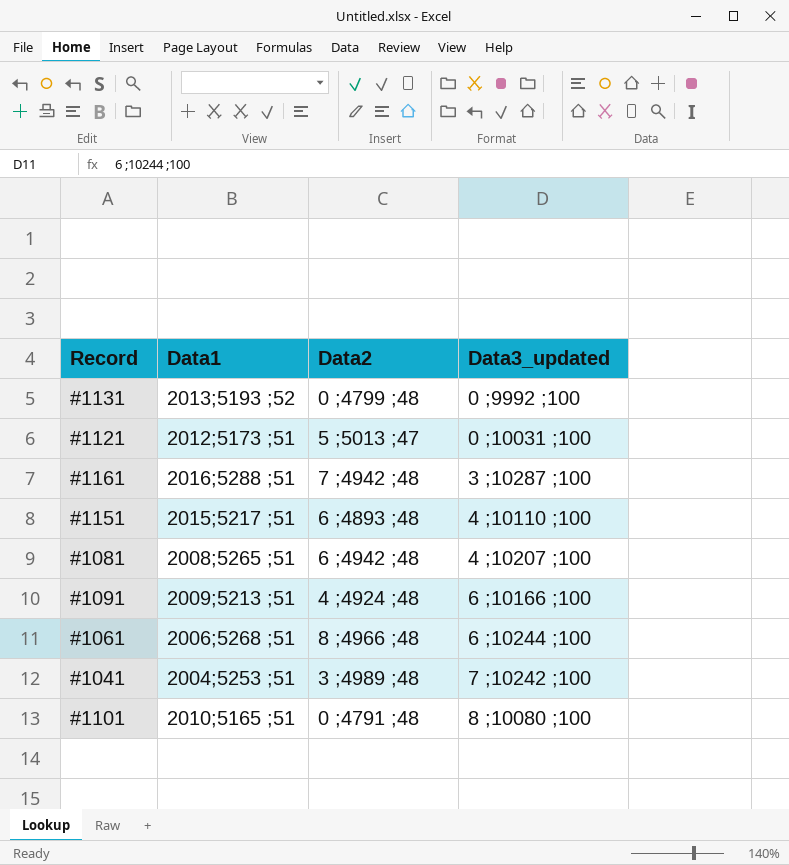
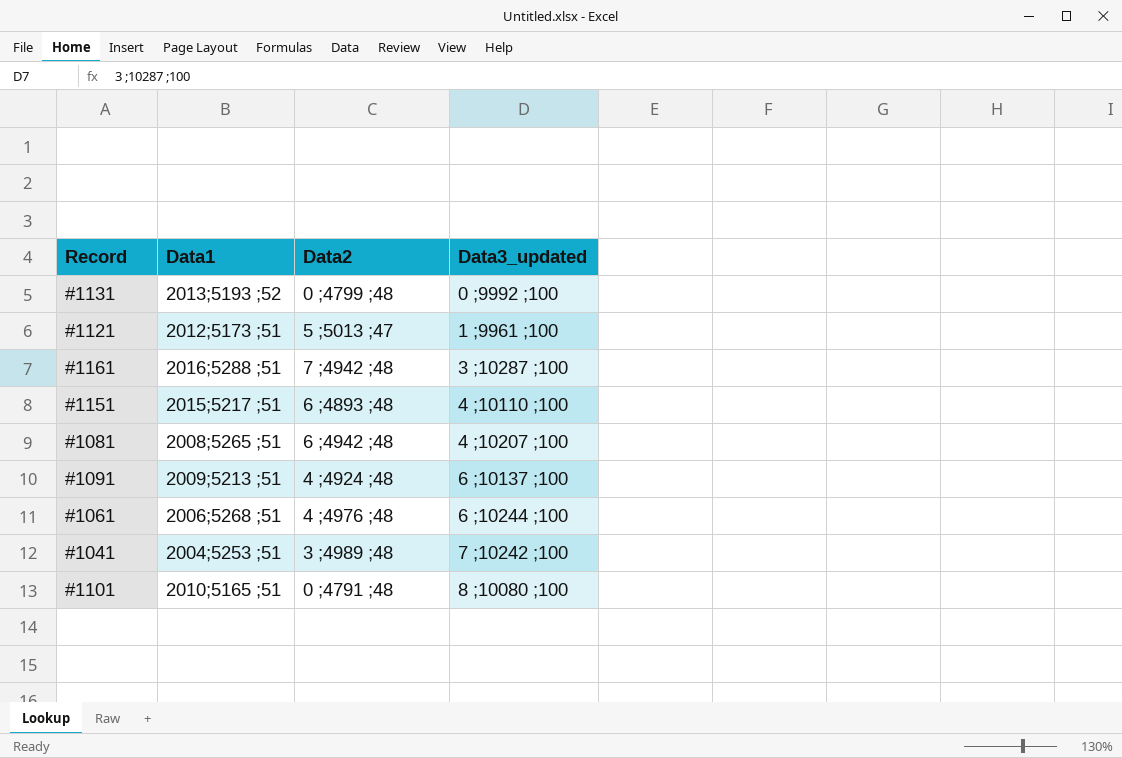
#1121 | Data3_updated: 0 ;10031 ;100 -> 1 ;9961 ;100
#1091 | Data3_updated: 6 ;10166 ;100 -> 6 ;10137 ;100
#1061 | Data2: 8 ;4966 ;48 -> 4 ;4976 ;48

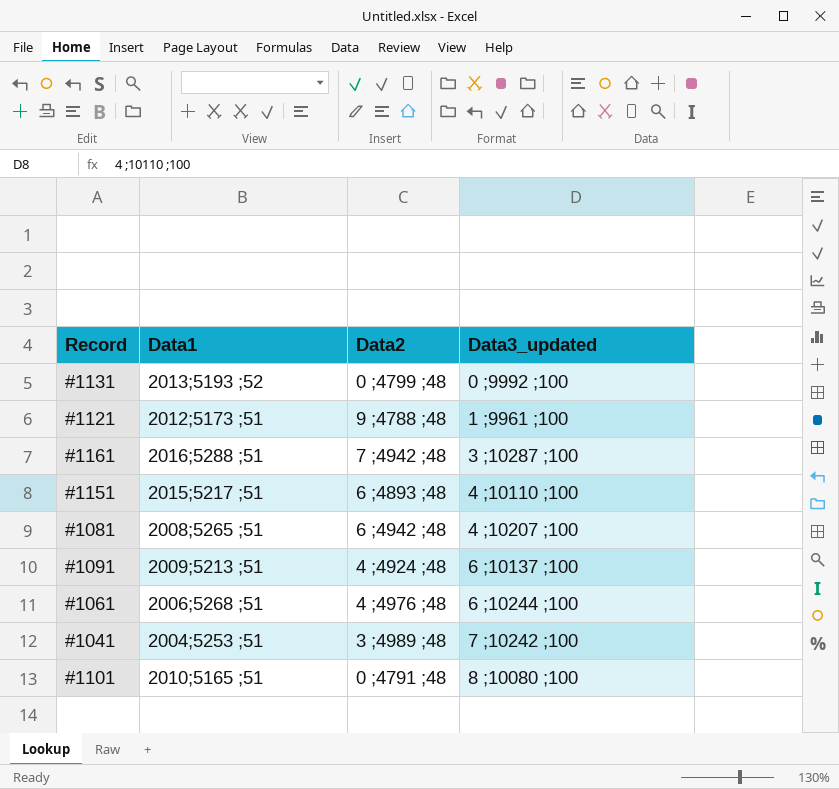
#1121 | Data2: 5 ;5013 ;47 -> 9 ;4788 ;48

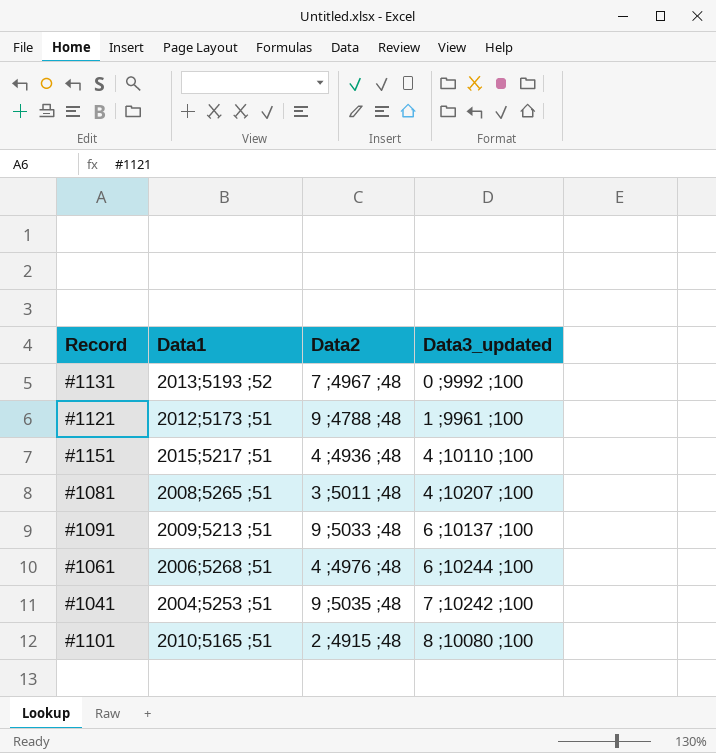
row #1161: 2016;5288 ;51 | 7 ;4942 ;48 | 3 ;10287 ;100 -> none
#1131 | Data2: 0 ;4799 ;48 -> 7 ;4967 ;48
#1151 | Data2: 6 ;4893 ;48 -> 4 ;4936 ;48
#1081 | Data2: 6 ;4942 ;48 -> 3 ;5011 ;48
#1091 | Data2: 4 ;4924 ;48 -> 9 ;5033 ;48
#1041 | Data2: 3 ;4989 ;48 -> 9 ;5035 ;48
#1101 | Data2: 0 ;4791 ;48 -> 2 ;4915 ;48

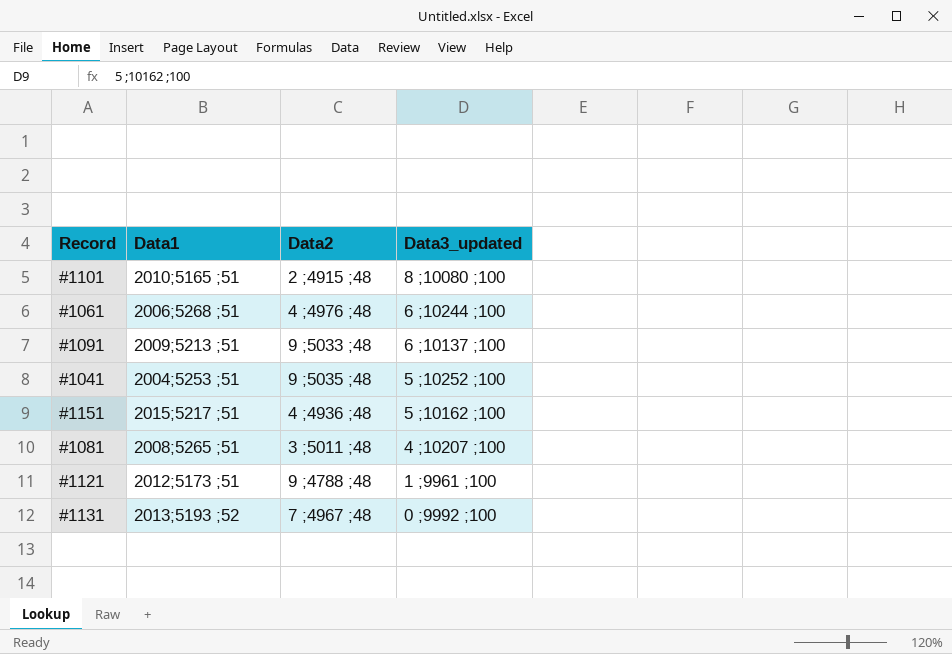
row order: Data3_updated ascending -> Data3_updated descending
#1041 | Data3_updated: 7 ;10242 ;100 -> 5 ;10252 ;100
#1151 | Data3_updated: 4 ;10110 ;100 -> 5 ;10162 ;100

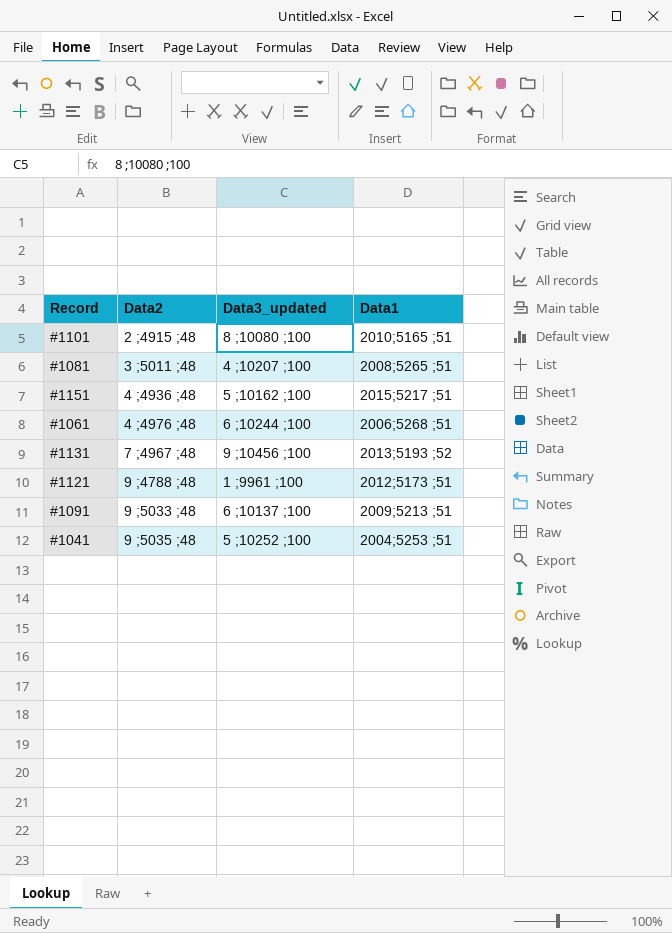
row order: Data3_updated descending -> Data2 ascending
column Data1 | position: 2 -> 4
#1131 | Data3_updated: 0 ;9992 ;100 -> 9 ;10456 ;100

